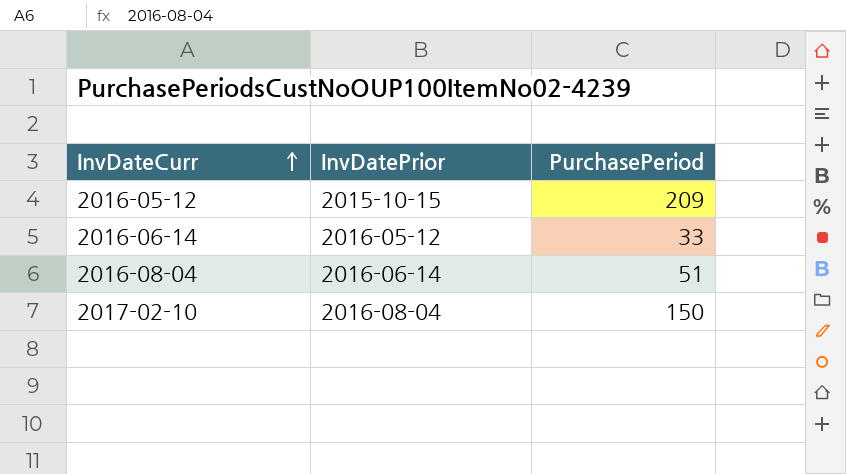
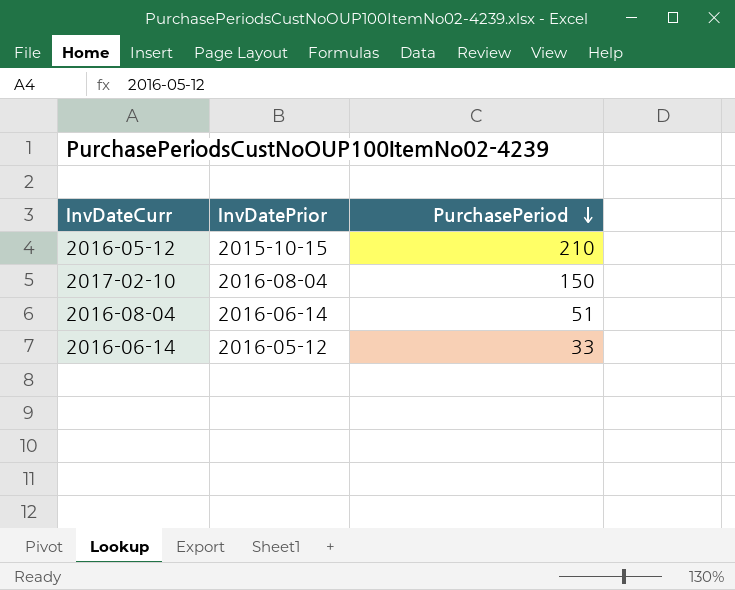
row order: InvDateCurr ascending -> PurchasePeriod descending
2016-05-12 | PurchasePeriod: 209 -> 210

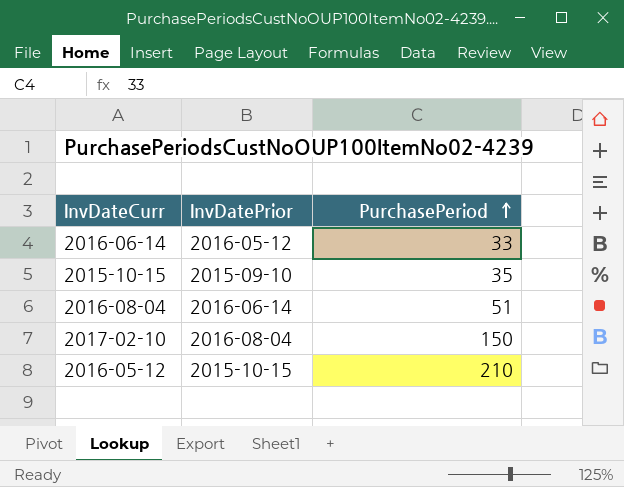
row order: PurchasePeriod descending -> PurchasePeriod ascending
row 2015-10-15: none -> 2015-09-10 | 35

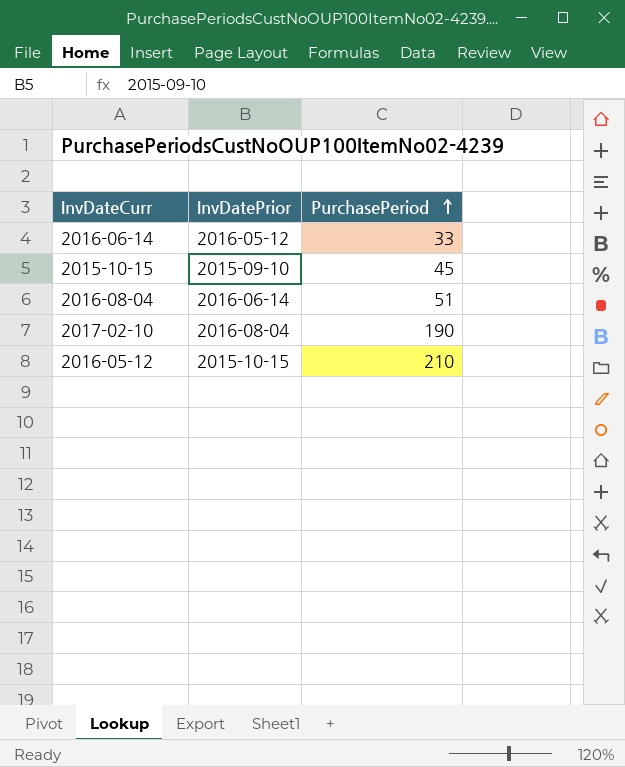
2015-10-15 | PurchasePeriod: 35 -> 45
2017-02-10 | PurchasePeriod: 150 -> 190

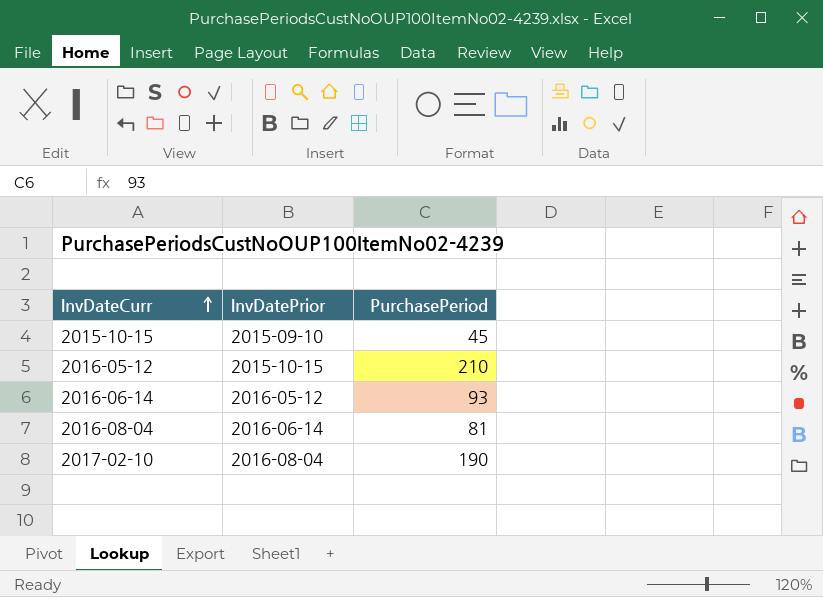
row order: PurchasePeriod ascending -> InvDateCurr ascending
2016-06-14 | PurchasePeriod: 33 -> 93
2016-08-04 | PurchasePeriod: 51 -> 81

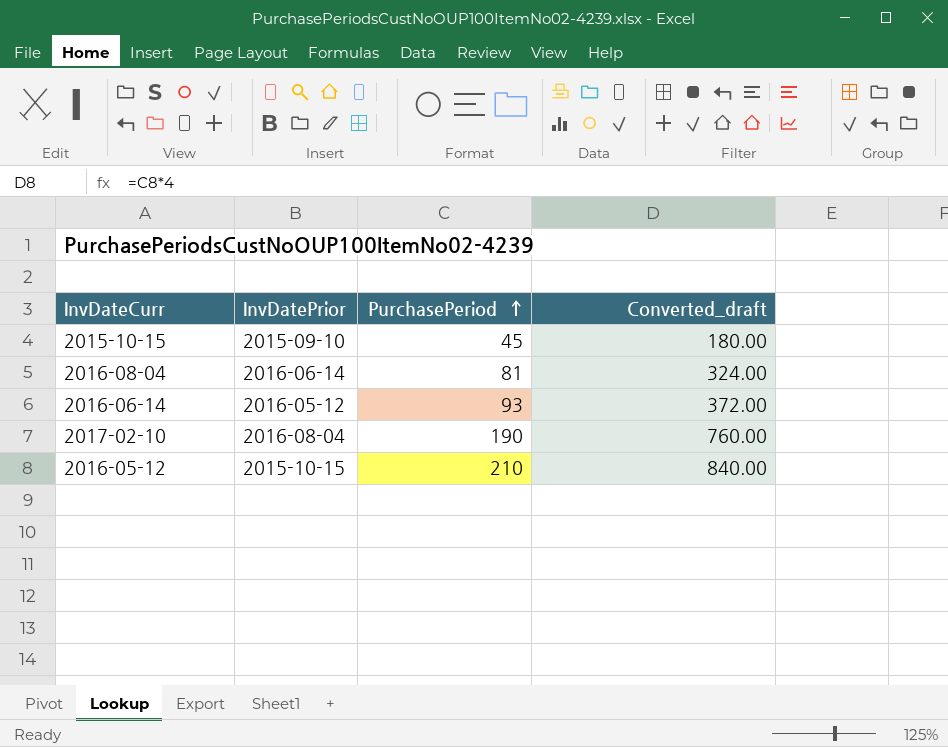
row order: InvDateCurr ascending -> PurchasePeriod ascending
column Converted_draft | formula: none -> [PurchasePeriod] * 4

